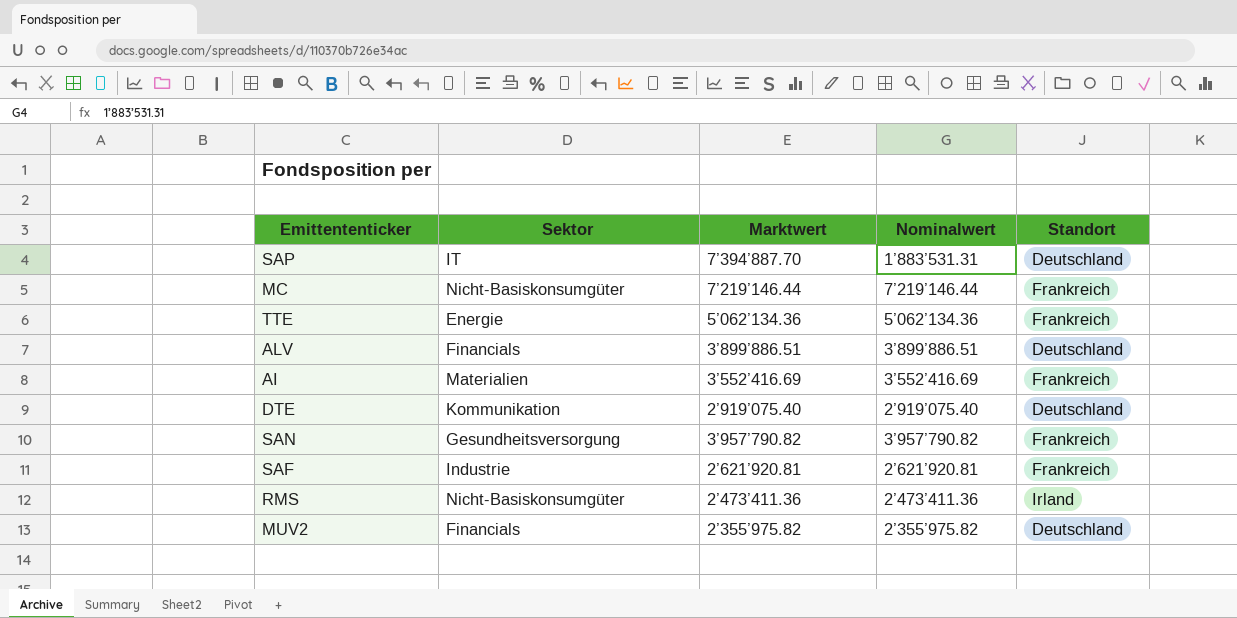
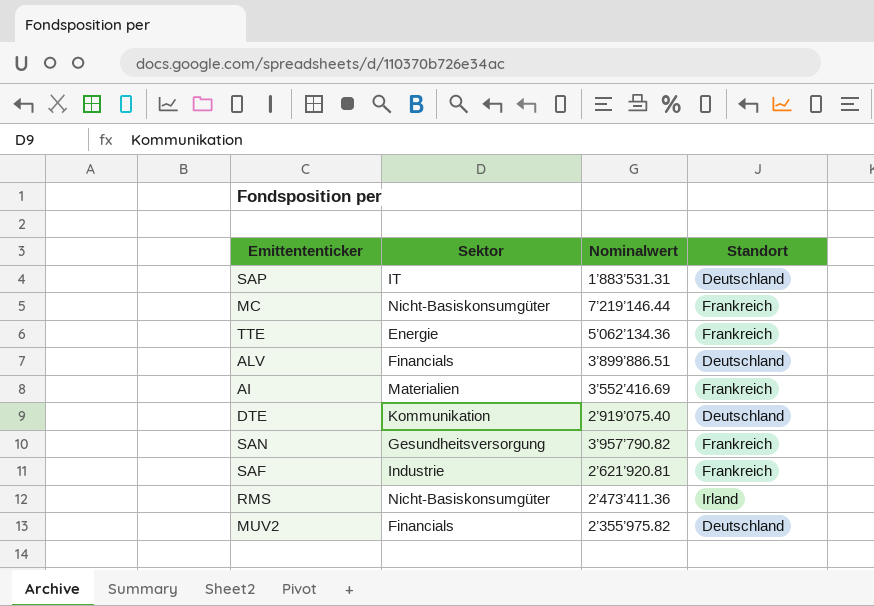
column Marktwert | position: 3 -> none

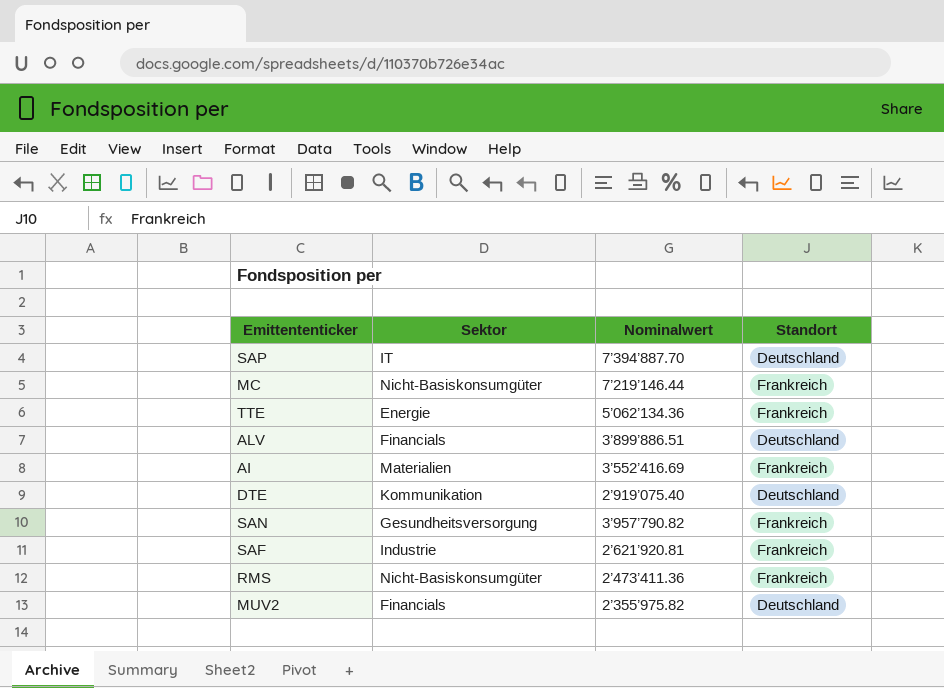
SAP | Nominalwert: 1’883’531.31 -> 7’394’887.70
RMS | Standort: Irland -> Frankreich

